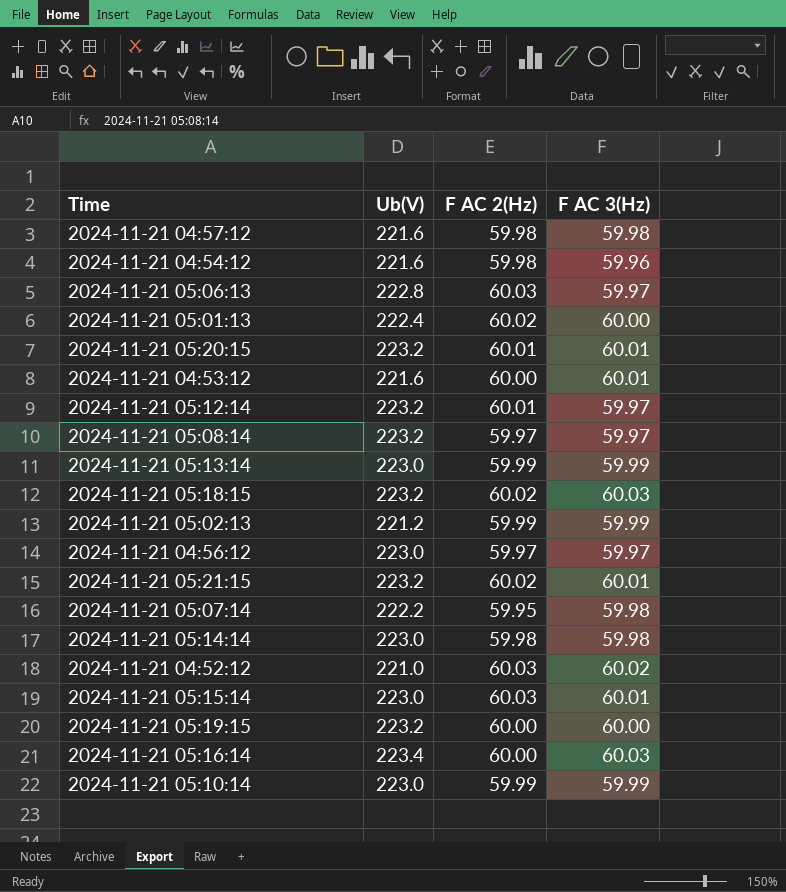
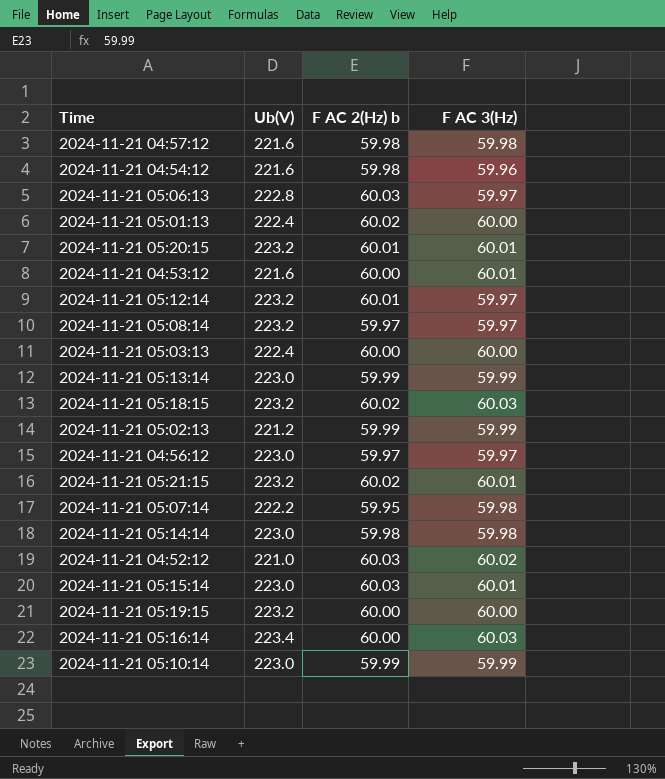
column name: F AC 2(Hz) -> F AC 2(Hz) b
row 2024-11-21 05:03:13: none -> 222.4 | 60.00 | 60.00

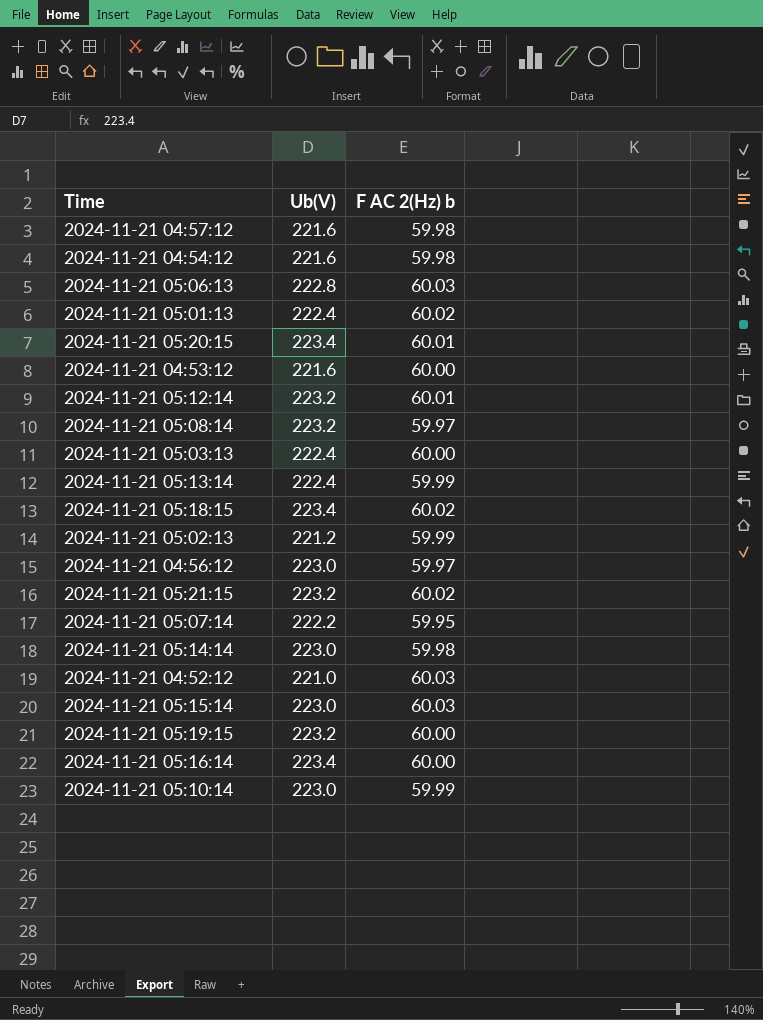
column F AC 3(Hz) | position: 4 -> none
2024-11-21 05:20:15 | Ub(V): 223.2 -> 223.4
2024-11-21 05:13:14 | Ub(V): 223.0 -> 222.4
2024-11-21 05:18:15 | Ub(V): 223.2 -> 223.4

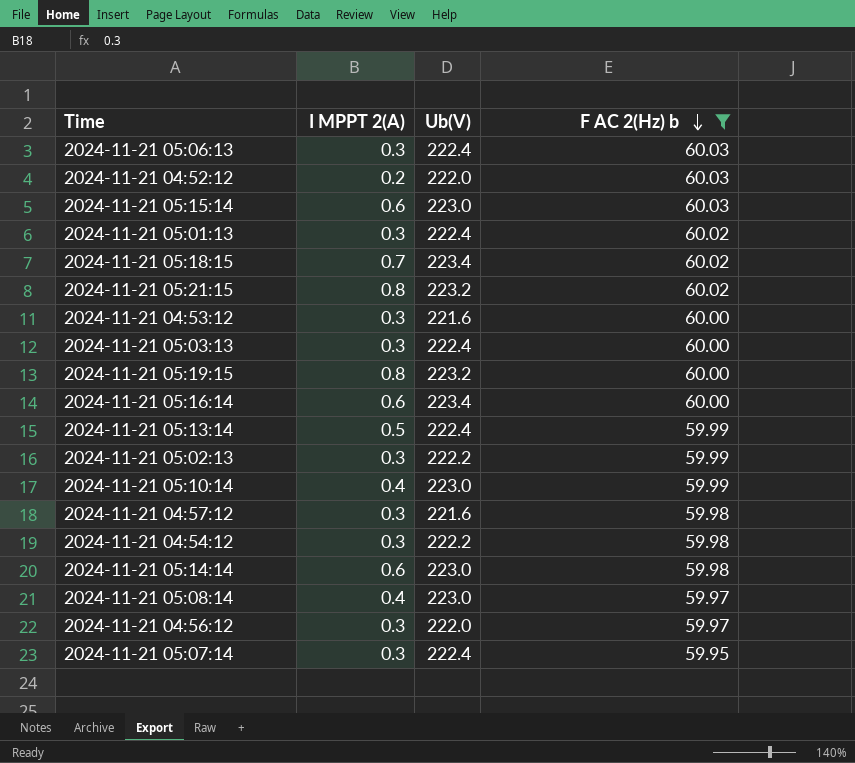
filter: none -> F AC 2(Hz) b != 60.01
row order: none -> F AC 2(Hz) b descending
column I MPPT 2(A) | position: none -> 2
2024-11-21 05:06:13 | Ub(V): 222.8 -> 222.4
2024-11-21 04:52:12 | Ub(V): 221.0 -> 222.0
2024-11-21 05:02:13 | Ub(V): 221.2 -> 222.2
2024-11-21 04:54:12 | Ub(V): 221.6 -> 222.2
2024-11-21 05:08:14 | Ub(V): 223.2 -> 223.0
2024-11-21 04:56:12 | Ub(V): 223.0 -> 222.0
2024-11-21 05:07:14 | Ub(V): 222.2 -> 222.4

